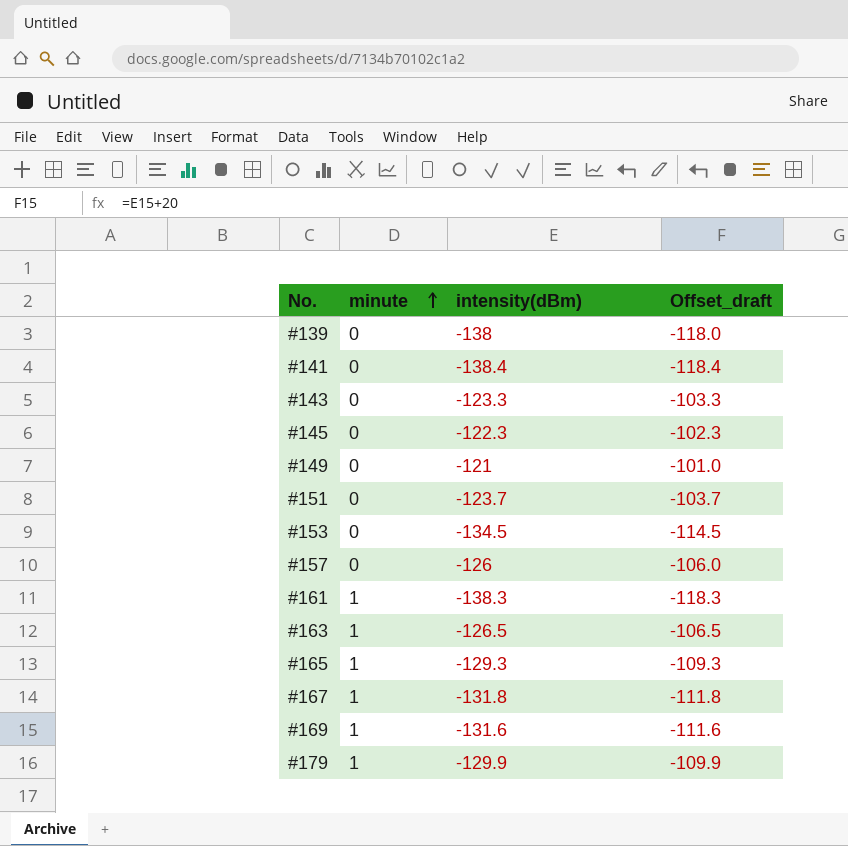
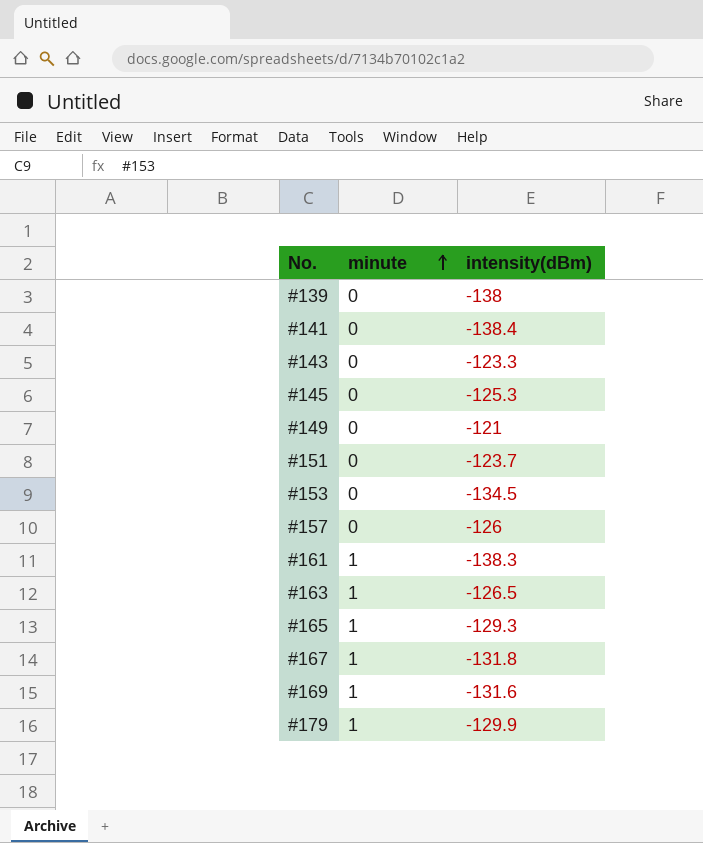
column Offset_draft | formula: [intensity(dBm)] + 20 -> none
#145 | intensity(dBm): -122.3 -> -125.3

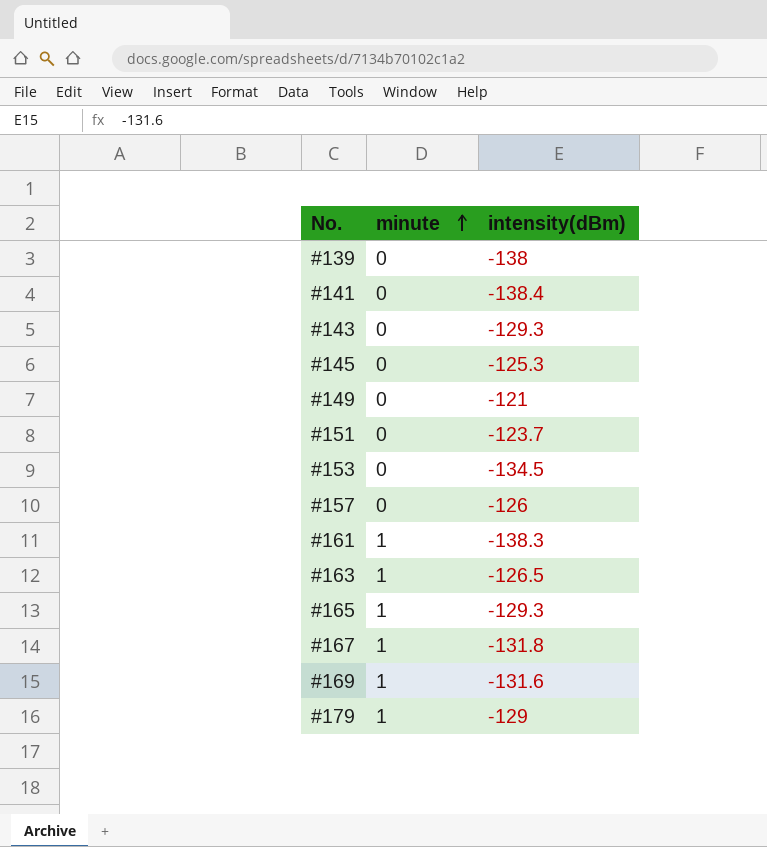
#143 | intensity(dBm): -123.3 -> -129.3
#179 | intensity(dBm): -129.9 -> -129

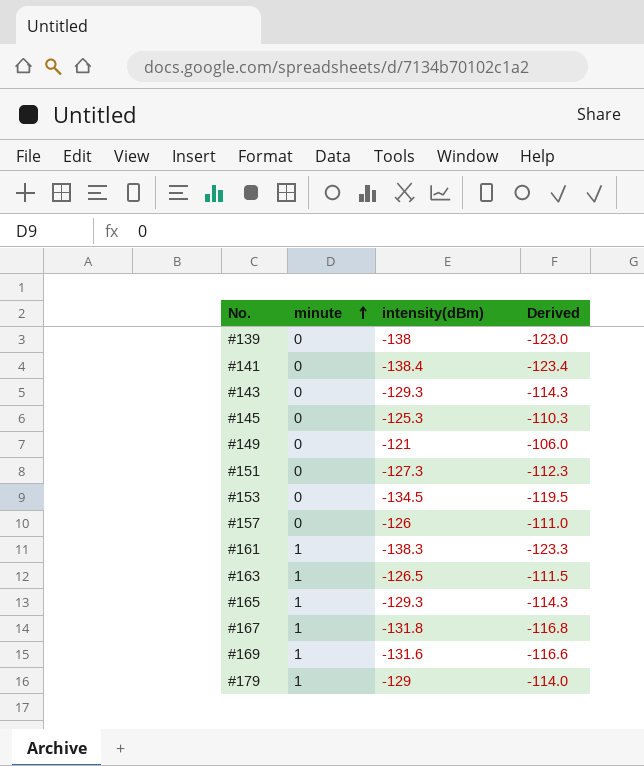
column Derived | formula: none -> [intensity(dBm)] + 15
#151 | intensity(dBm): -123.7 -> -127.3

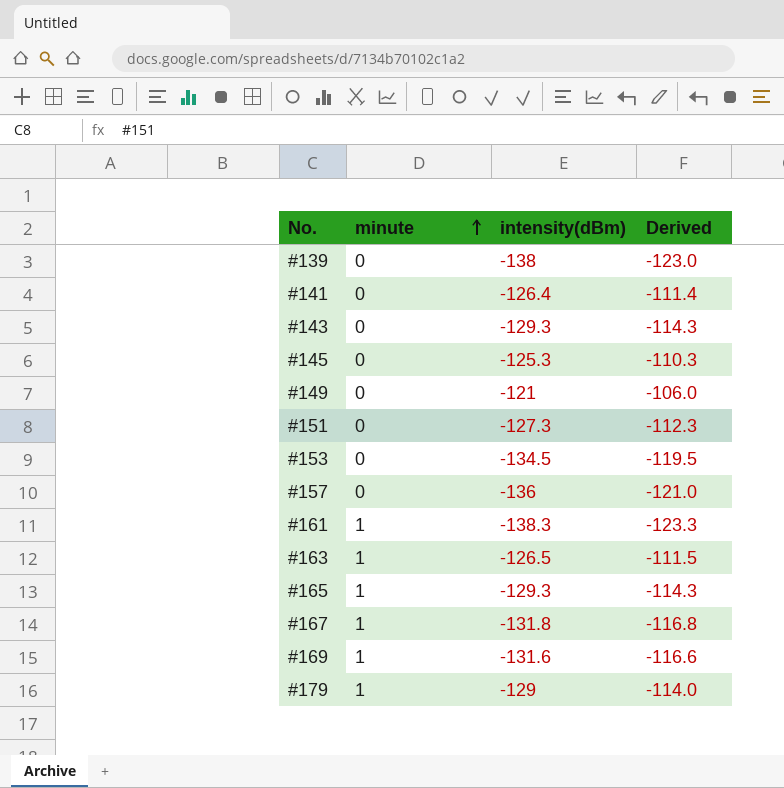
#141 | intensity(dBm): -138.4 -> -126.4
#141 | Derived: -123.4 -> -111.4
#157 | intensity(dBm): -126 -> -136
#157 | Derived: -111.0 -> -121.0

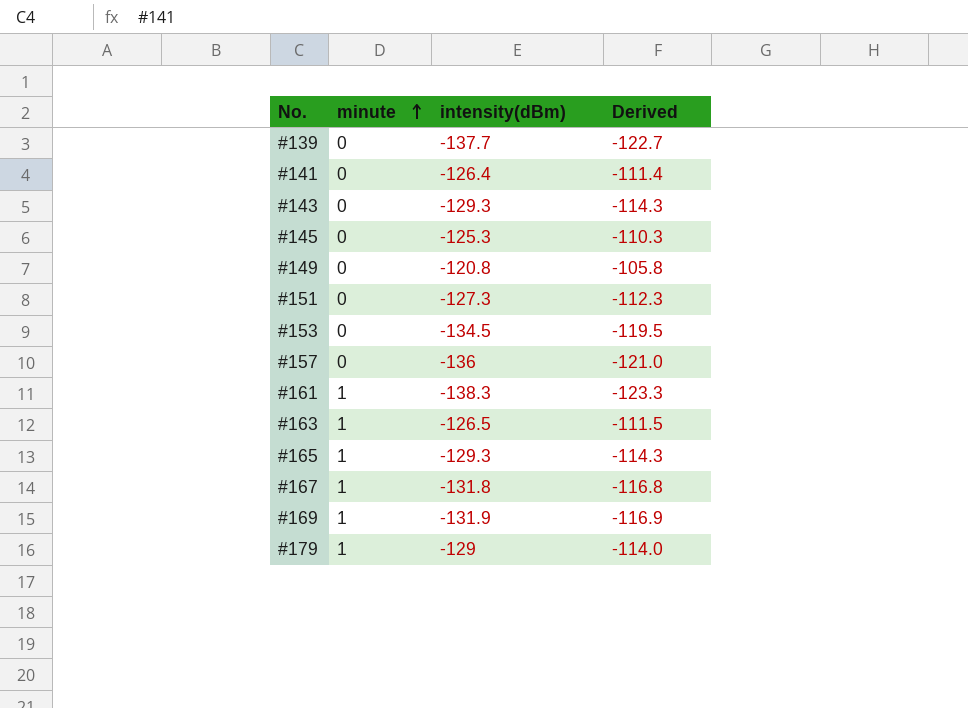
#139 | intensity(dBm): -138 -> -137.7
#139 | Derived: -123.0 -> -122.7
#149 | intensity(dBm): -121 -> -120.8
#149 | Derived: -106.0 -> -105.8
#169 | intensity(dBm): -131.6 -> -131.9
#169 | Derived: -116.6 -> -116.9

